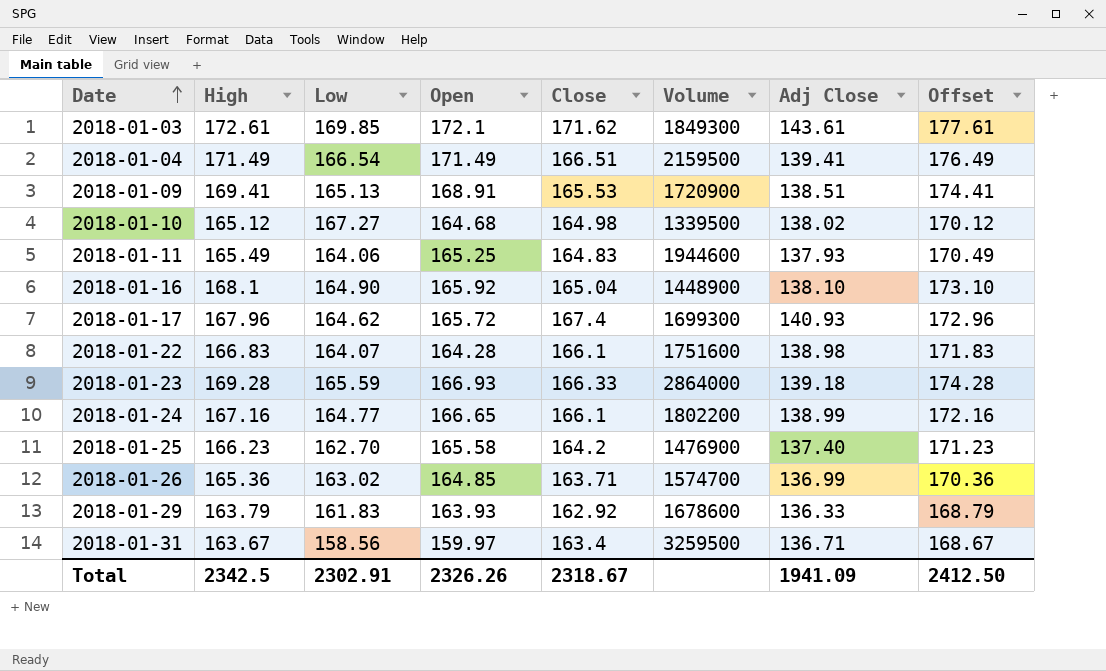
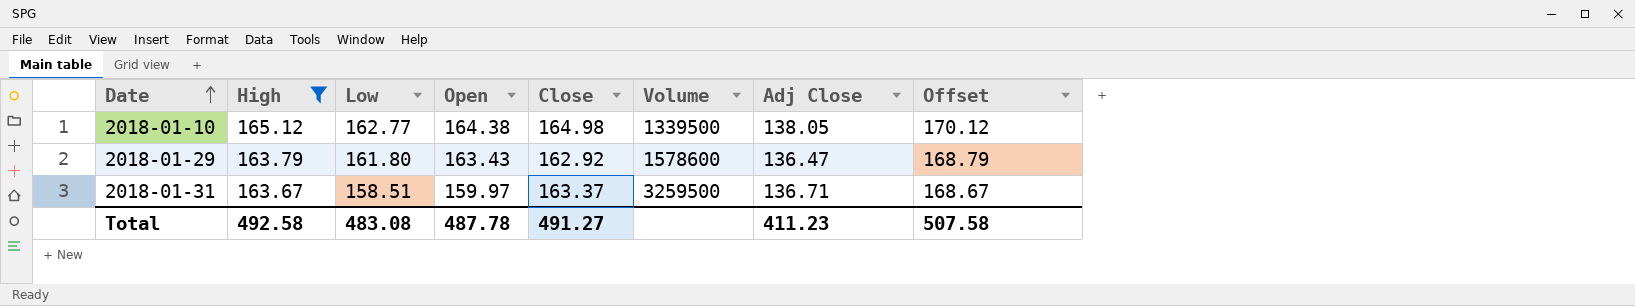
filter: none -> High <= 165.12
2018-01-10 | Low: 167.27 -> 162.77
2018-01-10 | Open: 164.68 -> 164.38
2018-01-10 | Adj Close: 138.02 -> 138.05
2018-01-29 | Low: 161.83 -> 161.80
2018-01-29 | Open: 163.93 -> 163.43
2018-01-29 | Volume: 1678600 -> 1578600
2018-01-29 | Adj Close: 136.33 -> 136.47
2018-01-31 | Low: 158.56 -> 158.51
2018-01-31 | Close: 163.4 -> 163.37
Total | High: 2342.5 -> 492.58
Total | Low: 2302.91 -> 483.08
Total | Open: 2326.26 -> 487.78
Total | Close: 2318.67 -> 491.27
Total | Adj Close: 1941.09 -> 411.23
Total | Offset: 2412.50 -> 507.58

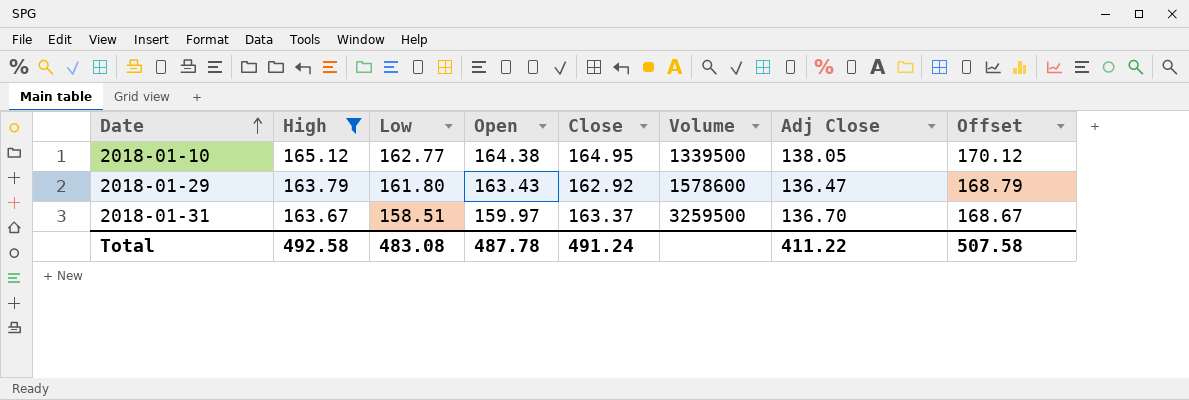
2018-01-10 | Close: 164.98 -> 164.95
2018-01-31 | Adj Close: 136.71 -> 136.70
Total | Close: 491.27 -> 491.24
Total | Adj Close: 411.23 -> 411.22

